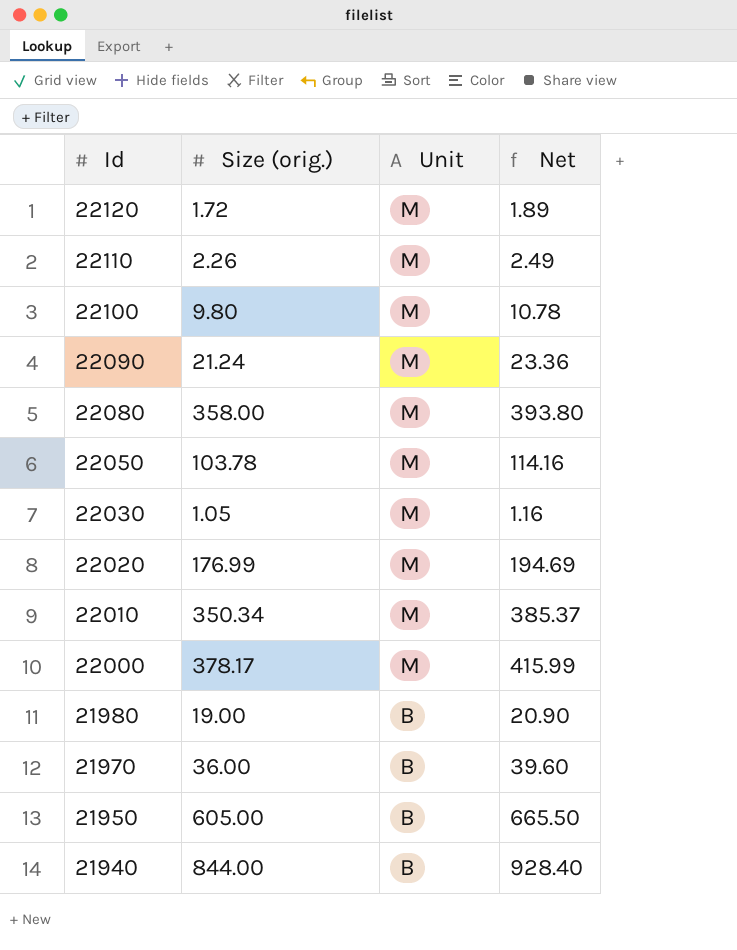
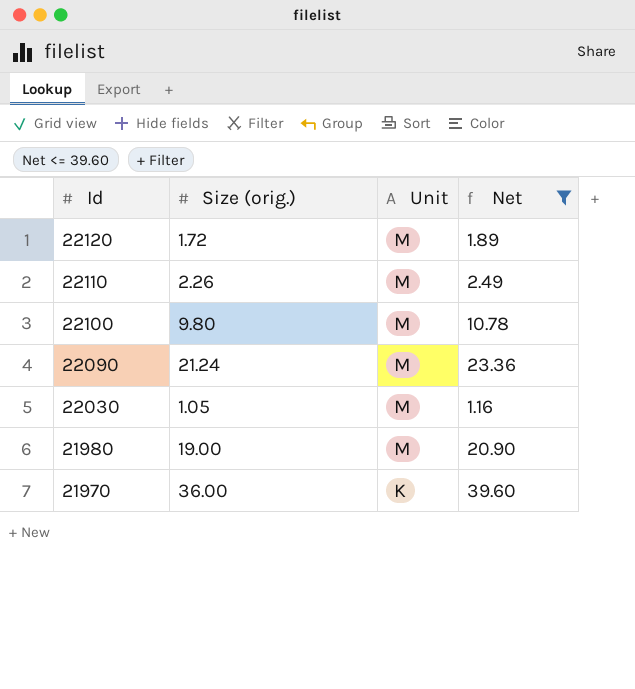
filter: none -> Net <= 39.60
21980 | Unit: B -> M
21970 | Unit: B -> K

